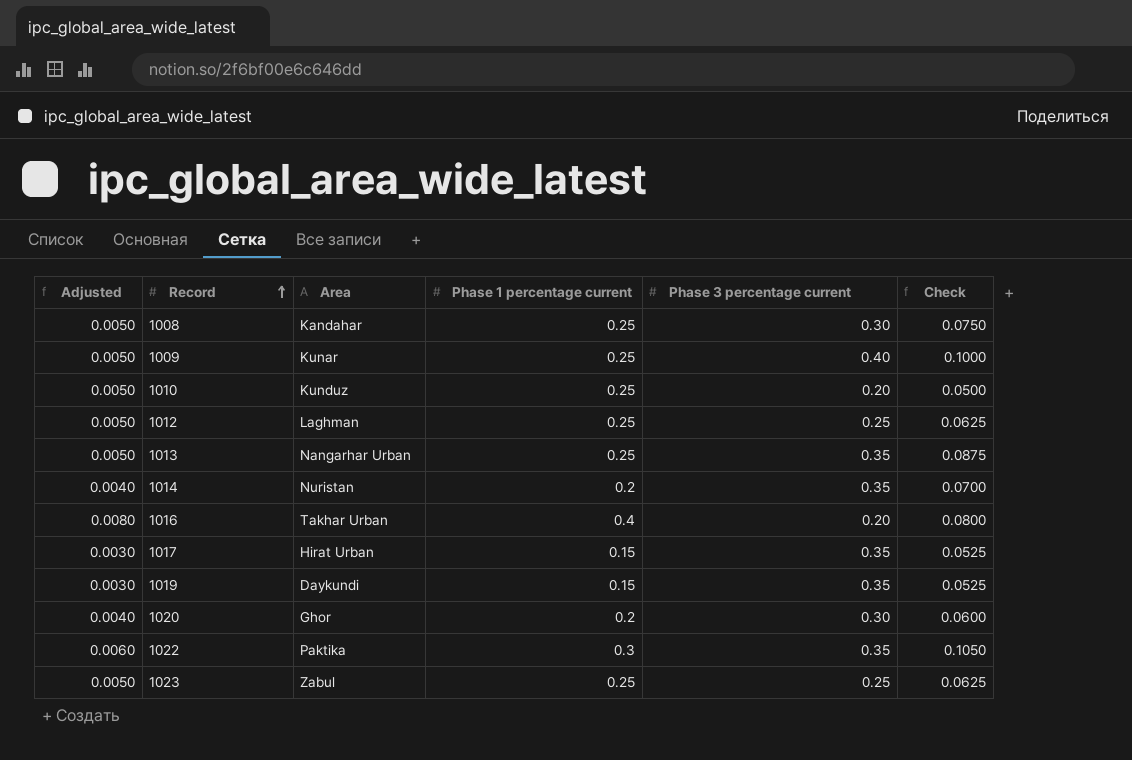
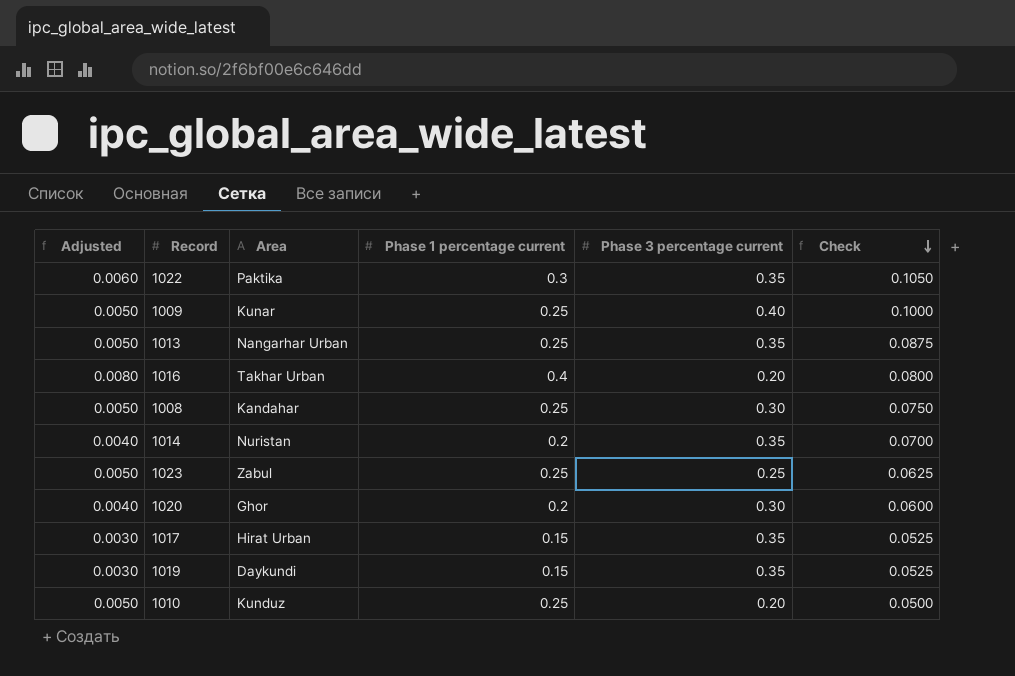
row order: Record ascending -> Check descending
row 1012: 0.0050 | Laghman | 0.25 | 0.25 | 0.0625 -> none

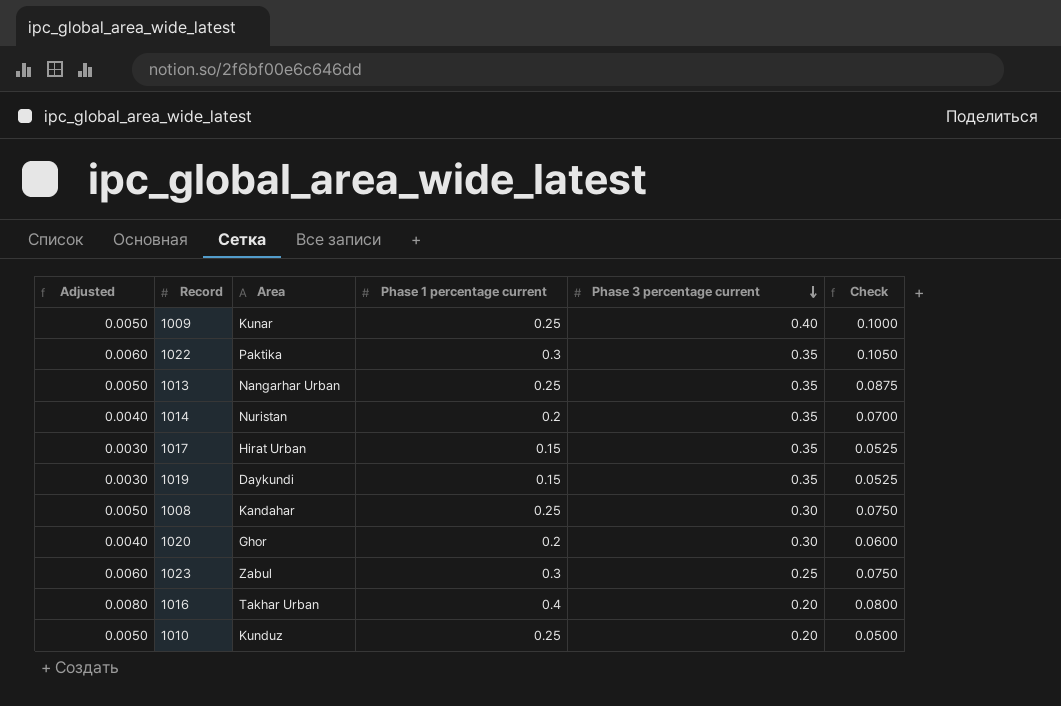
row order: Check descending -> Phase 3 percentage current descending
1023 | Adjusted: 0.0050 -> 0.0060
1023 | Phase 1 percentage current: 0.25 -> 0.3
1023 | Check: 0.0625 -> 0.0750

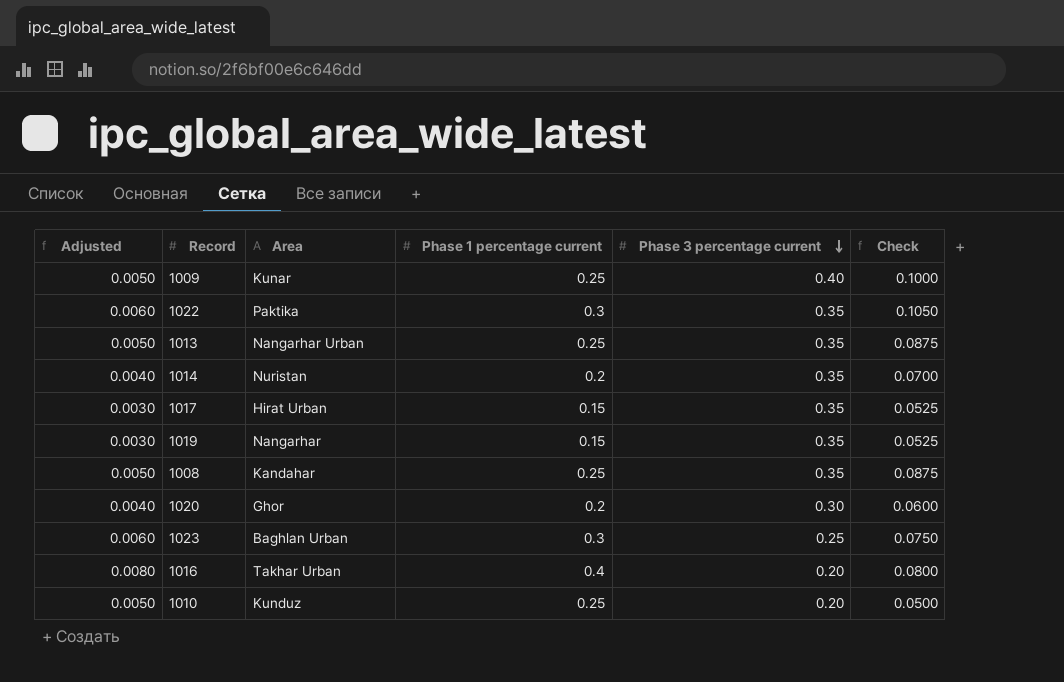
1019 | Area: Daykundi -> Nangarhar
1008 | Phase 3 percentage current: 0.30 -> 0.35
1008 | Check: 0.0750 -> 0.0875
1023 | Area: Zabul -> Baghlan Urban

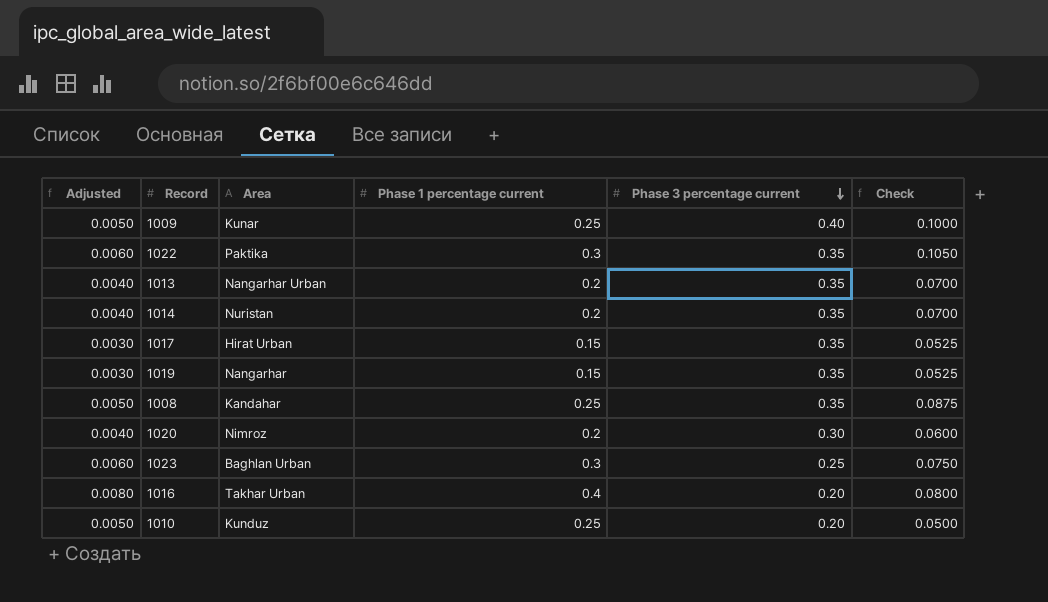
1013 | Adjusted: 0.0050 -> 0.0040
1013 | Phase 1 percentage current: 0.25 -> 0.2
1013 | Check: 0.0875 -> 0.0700
1020 | Area: Ghor -> Nimroz

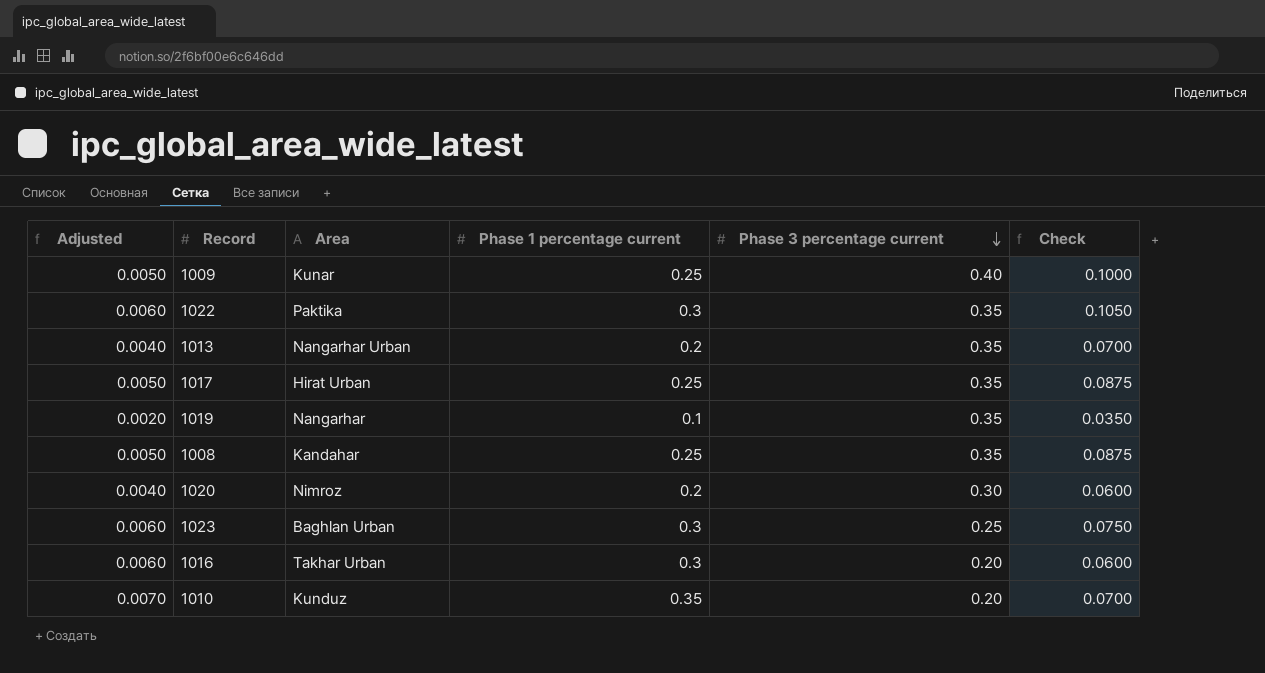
row 1014: 0.0040 | Nuristan | 0.2 | 0.35 | 0.0700 -> none
1017 | Adjusted: 0.0030 -> 0.0050
1017 | Phase 1 percentage current: 0.15 -> 0.25
1017 | Check: 0.0525 -> 0.0875
1019 | Adjusted: 0.0030 -> 0.0020
1019 | Phase 1 percentage current: 0.15 -> 0.1
1019 | Check: 0.0525 -> 0.0350
1016 | Adjusted: 0.0080 -> 0.0060
1016 | Phase 1 percentage current: 0.4 -> 0.3
1016 | Check: 0.0800 -> 0.0600
1010 | Adjusted: 0.0050 -> 0.0070
1010 | Phase 1 percentage current: 0.25 -> 0.35
1010 | Check: 0.0500 -> 0.0700

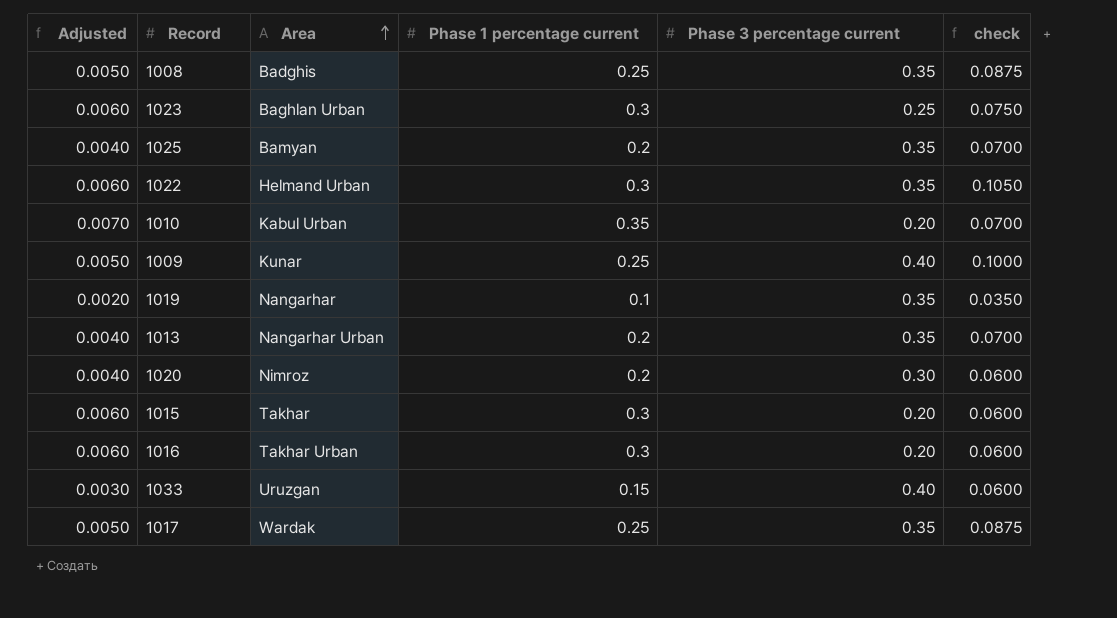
row order: Phase 3 percentage current descending -> Area ascending
column name: Check -> check
1008 | Area: Kandahar -> Badghis
row 1025: none -> 0.0040 | Bamyan | 0.2 | 0.35 | 0.0700
1022 | Area: Paktika -> Helmand Urban
1010 | Area: Kunduz -> Kabul Urban
row 1015: none -> 0.0060 | Takhar | 0.3 | 0.20 | 0.0600
row 1033: none -> 0.0030 | Uruzgan | 0.15 | 0.40 | 0.0600
1017 | Area: Hirat Urban -> Wardak

